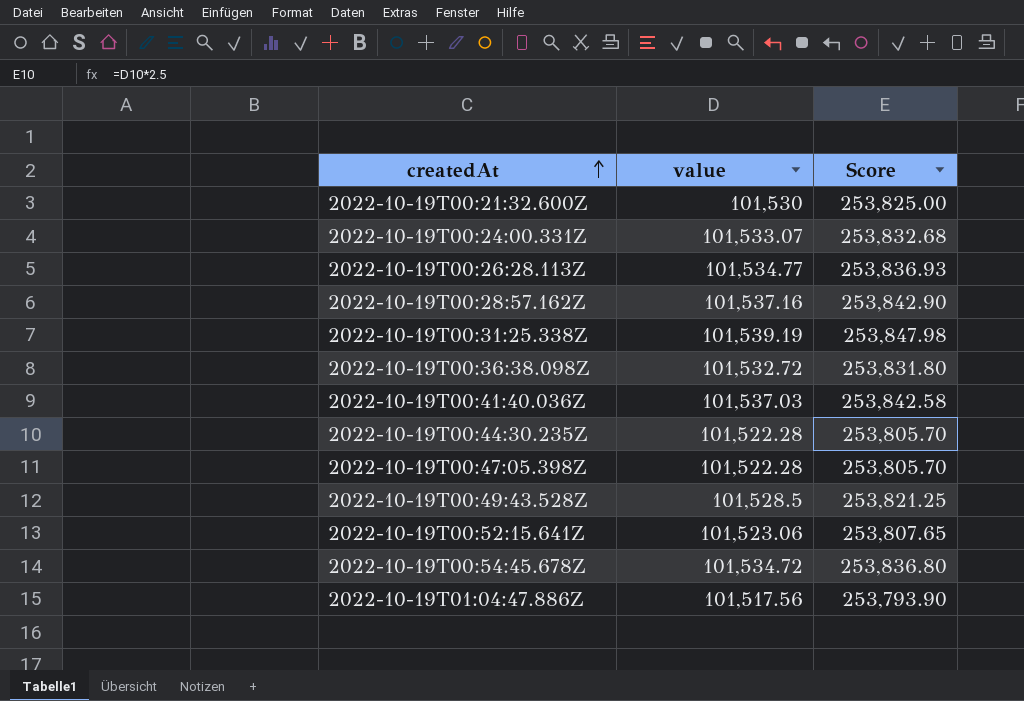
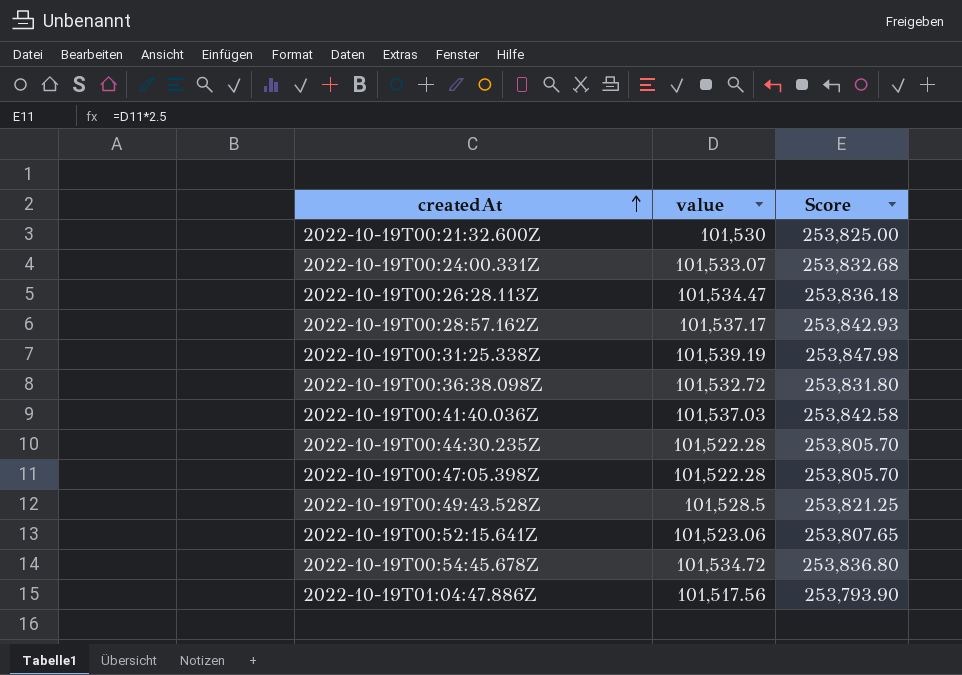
2022-10-19T00:26:28.113Z | value: 101,534.77 -> 101,534.47
2022-10-19T00:26:28.113Z | Score: 253,836.93 -> 253,836.18
2022-10-19T00:28:57.162Z | value: 101,537.16 -> 101,537.17
2022-10-19T00:28:57.162Z | Score: 253,842.90 -> 253,842.93

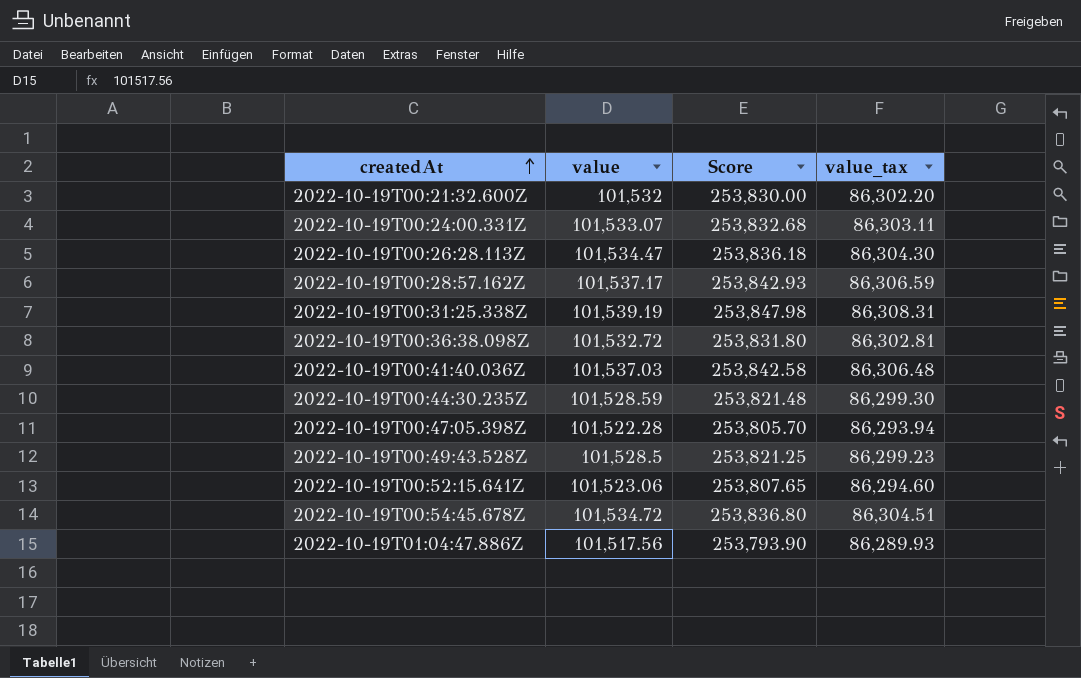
column value_tax | formula: none -> [value] * 0.85
2022-10-19T00:21:32.600Z | value: 101,530 -> 101,532
2022-10-19T00:21:32.600Z | Score: 253,825.00 -> 253,830.00
2022-10-19T00:44:30.235Z | value: 101,522.28 -> 101,528.59
2022-10-19T00:44:30.235Z | Score: 253,805.70 -> 253,821.48

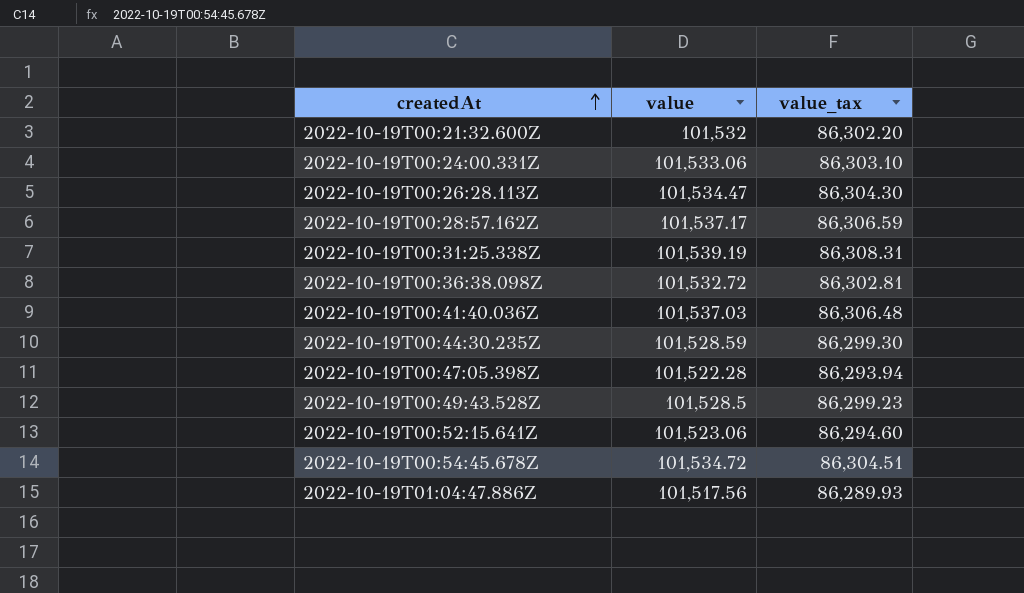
column Score | formula: [value] * 2.5 -> none
2022-10-19T00:24:00.331Z | value: 101,533.07 -> 101,533.06
2022-10-19T00:24:00.331Z | value_tax: 86,303.11 -> 86,303.10

